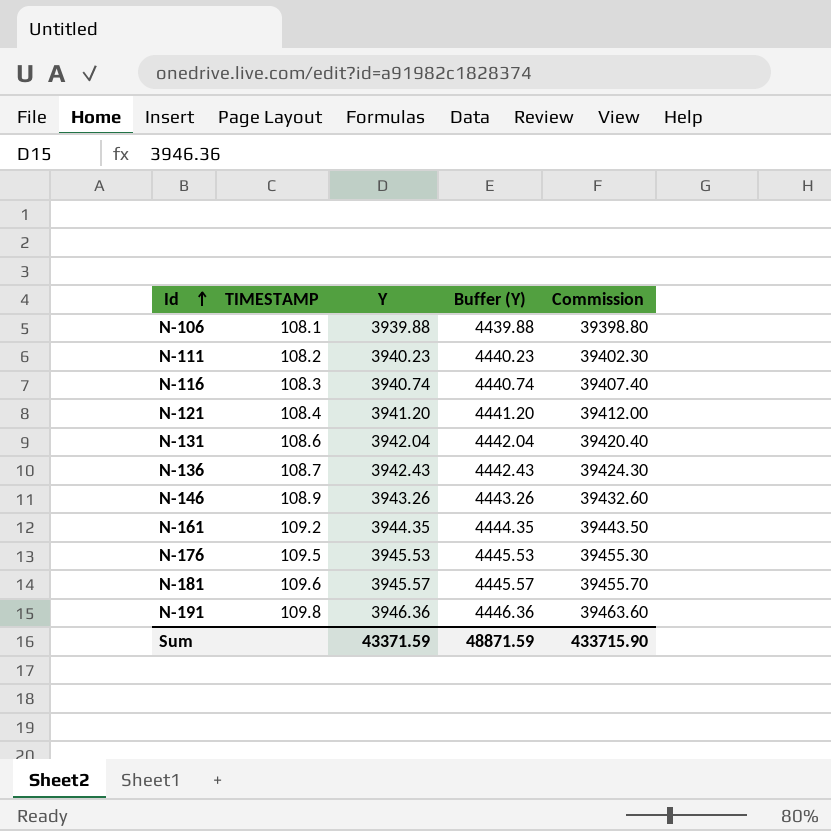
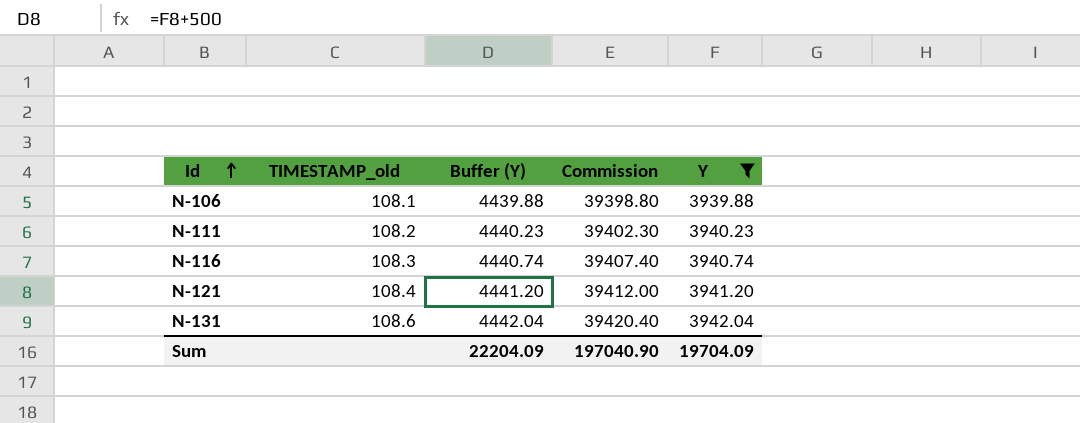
filter: none -> Y <= 3942.04
column name: TIMESTAMP -> TIMESTAMP_old
column Y | position: 3 -> 5
Sum | Buffer (Y): 48871.59 -> 22204.09
Sum | Commission: 433715.90 -> 197040.90
Sum | Y: 43371.59 -> 19704.09

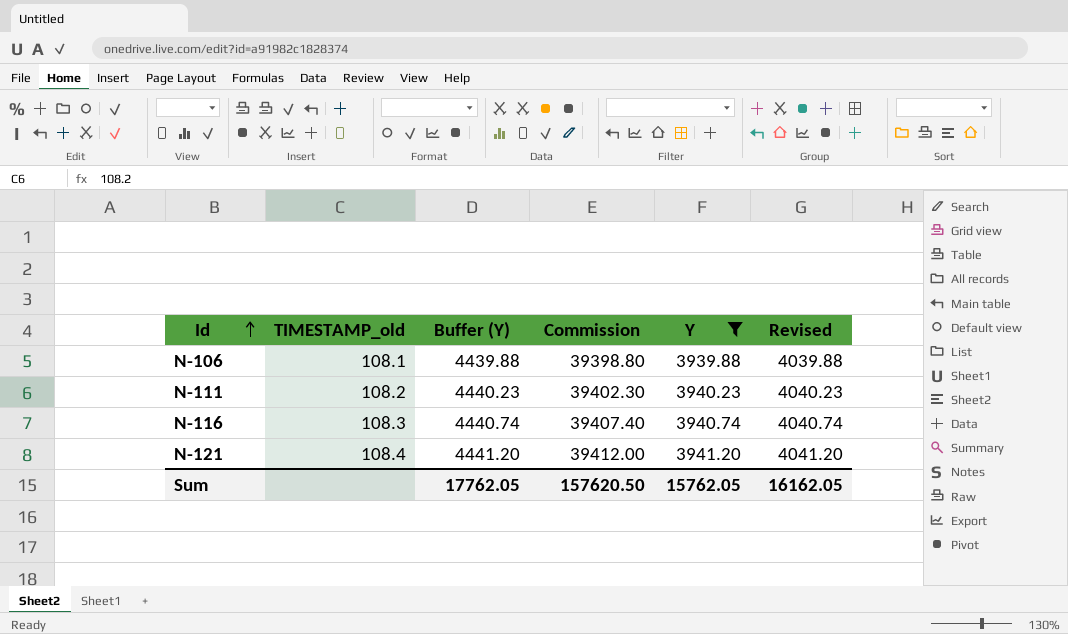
column Revised | formula: none -> [Y] + 100
row N-131: 108.6 | 4442.04 | 39420.40 | 3942.04 -> none
Sum | Buffer (Y): 22204.09 -> 17762.05
Sum | Commission: 197040.90 -> 157620.50
Sum | Y: 19704.09 -> 15762.05

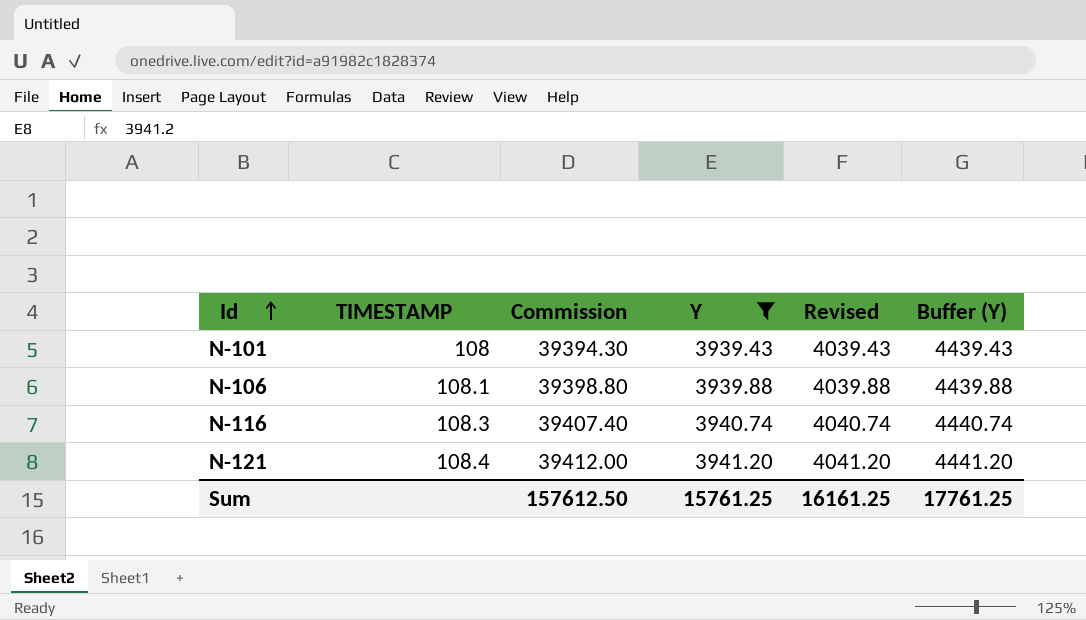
column name: TIMESTAMP_old -> TIMESTAMP
column Buffer (Y) | position: 3 -> 6
row N-111: 108.2 | 4440.23 | 39402.30 | 3940.23 | 4040.23 -> none
row N-101: none -> 108 | 39394.30 | 3939.43 | 4039.43 | 4439.43
Sum | Commission: 157620.50 -> 157612.50
Sum | Y: 15762.05 -> 15761.25
Sum | Revised: 16162.05 -> 16161.25
Sum | Buffer (Y): 17762.05 -> 17761.25

